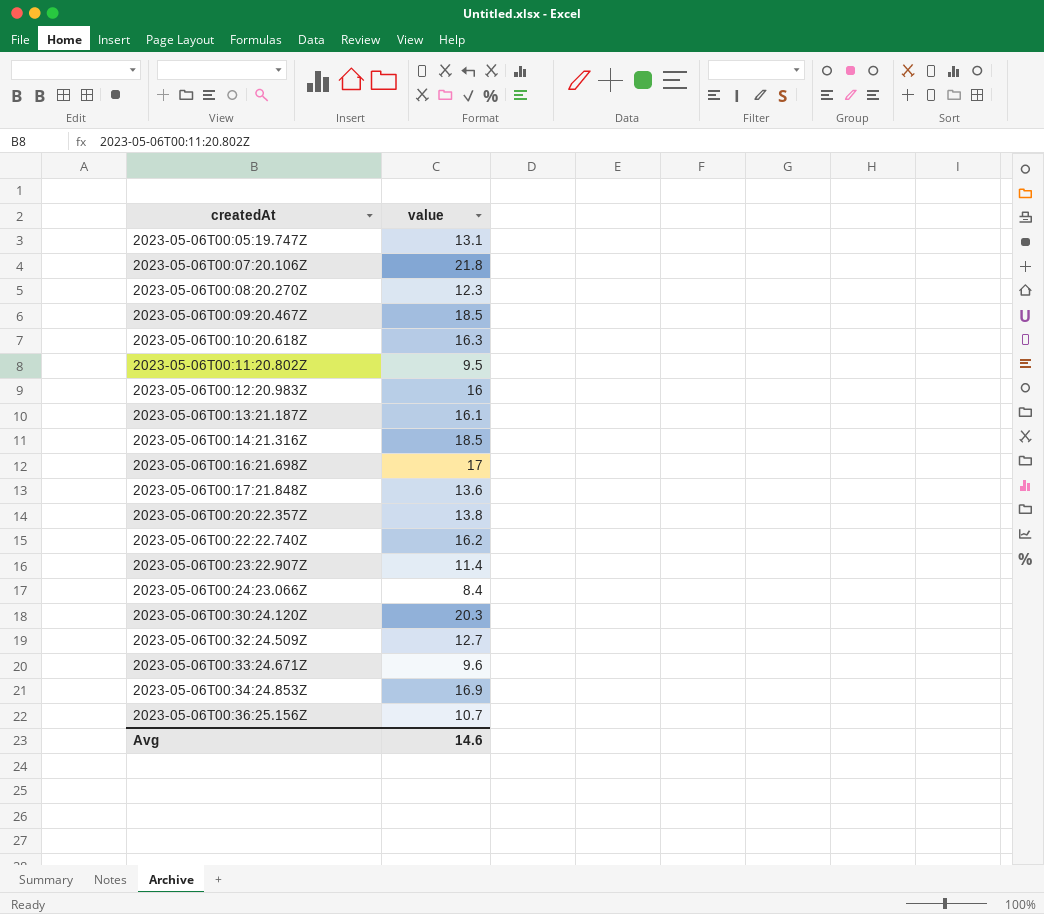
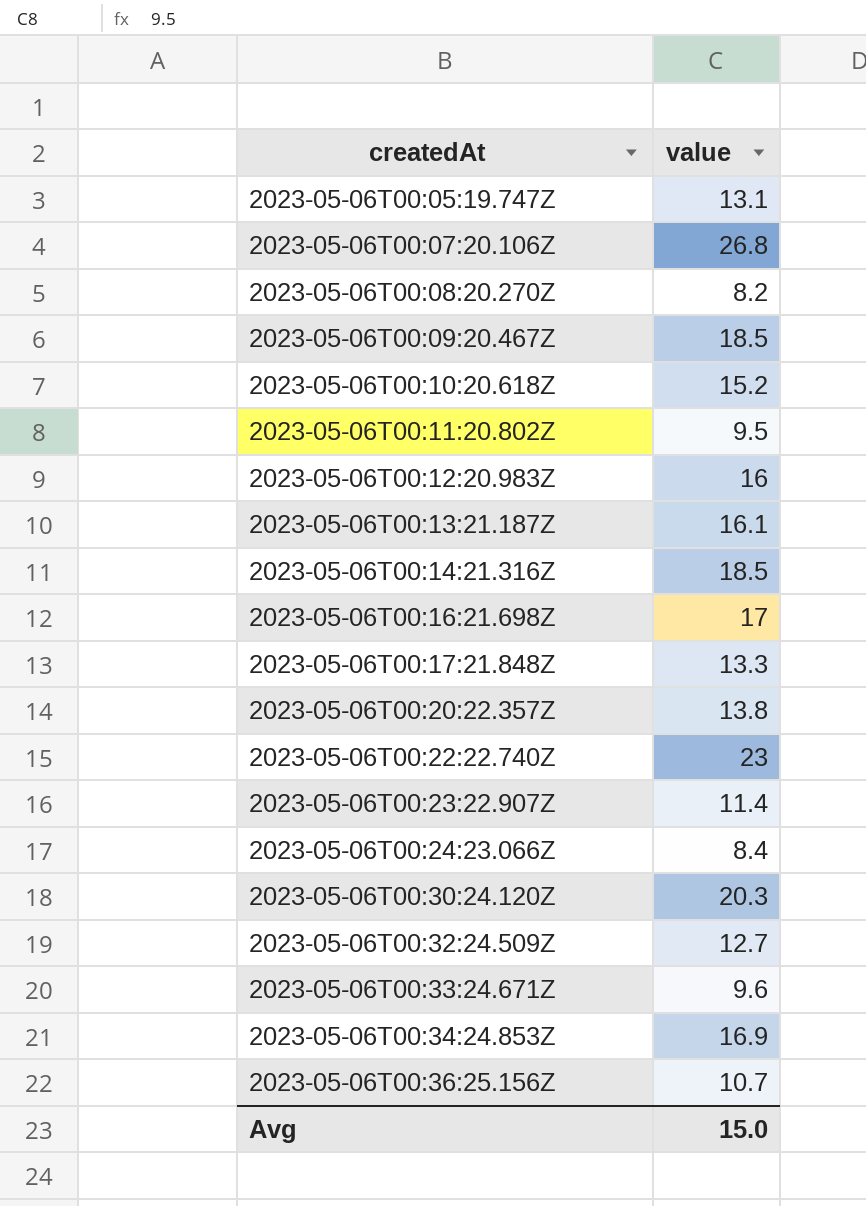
2023-05-06T00:07:20.106Z | value: 21.8 -> 26.8
2023-05-06T00:08:20.270Z | value: 12.3 -> 8.2
2023-05-06T00:10:20.618Z | value: 16.3 -> 15.2
2023-05-06T00:17:21.848Z | value: 13.6 -> 13.3
2023-05-06T00:22:22.740Z | value: 16.2 -> 23
Avg | value: 14.6 -> 15.0

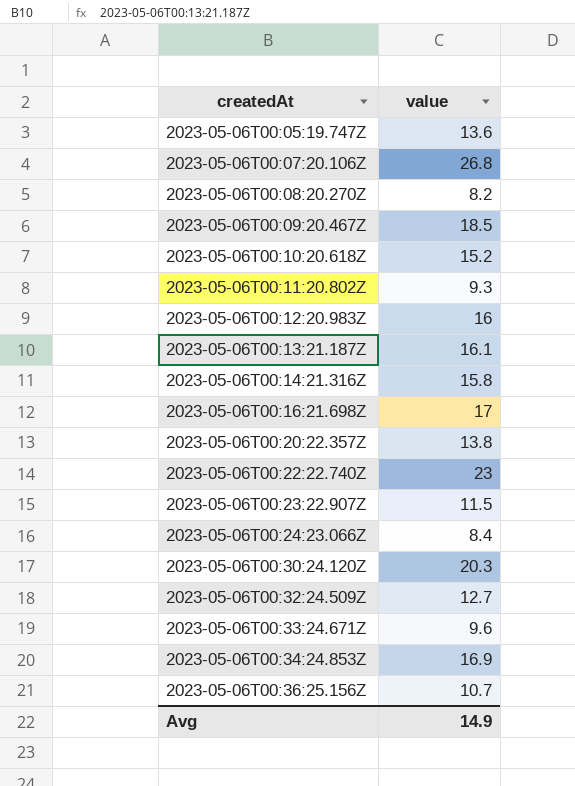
row 2023-05-06T00:17:21.848Z: 13.3 -> none
2023-05-06T00:05:19.747Z | value: 13.1 -> 13.6
2023-05-06T00:11:20.802Z | value: 9.5 -> 9.3
2023-05-06T00:14:21.316Z | value: 18.5 -> 15.8
2023-05-06T00:23:22.907Z | value: 11.4 -> 11.5
Avg | value: 15.0 -> 14.9

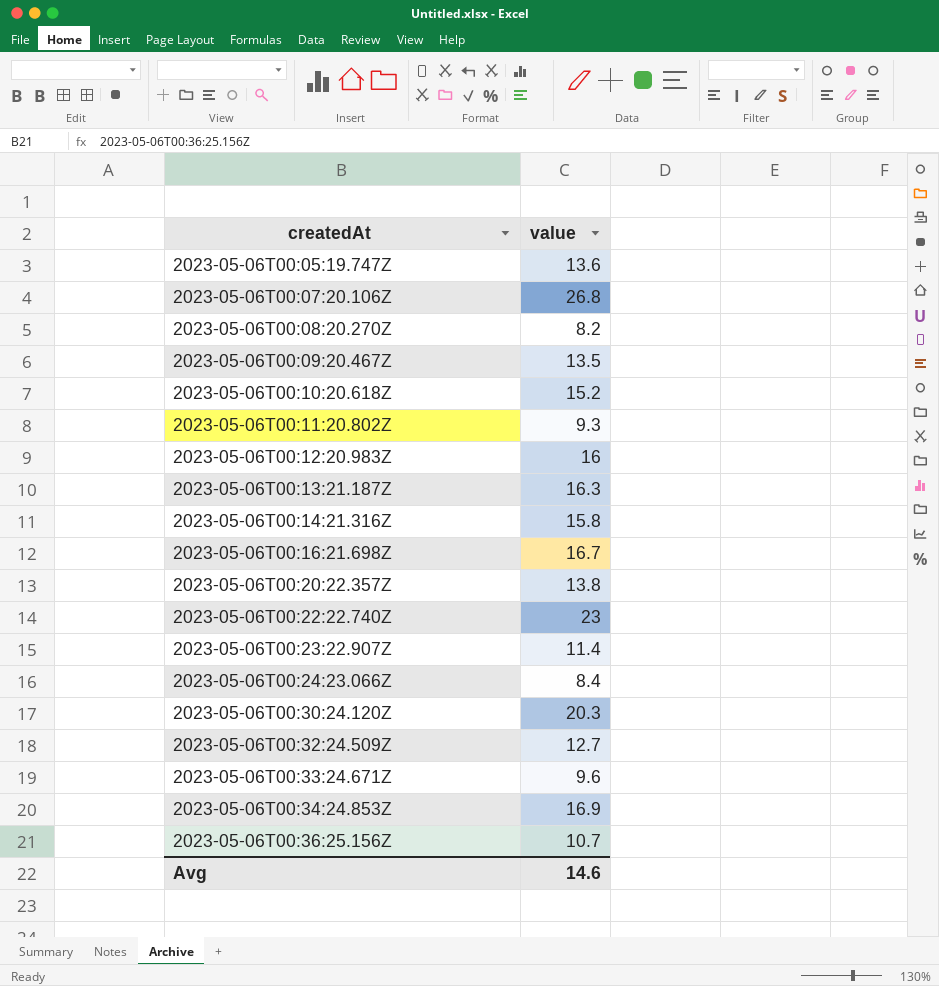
2023-05-06T00:09:20.467Z | value: 18.5 -> 13.5
2023-05-06T00:13:21.187Z | value: 16.1 -> 16.3
2023-05-06T00:16:21.698Z | value: 17 -> 16.7
2023-05-06T00:23:22.907Z | value: 11.5 -> 11.4
Avg | value: 14.9 -> 14.6

